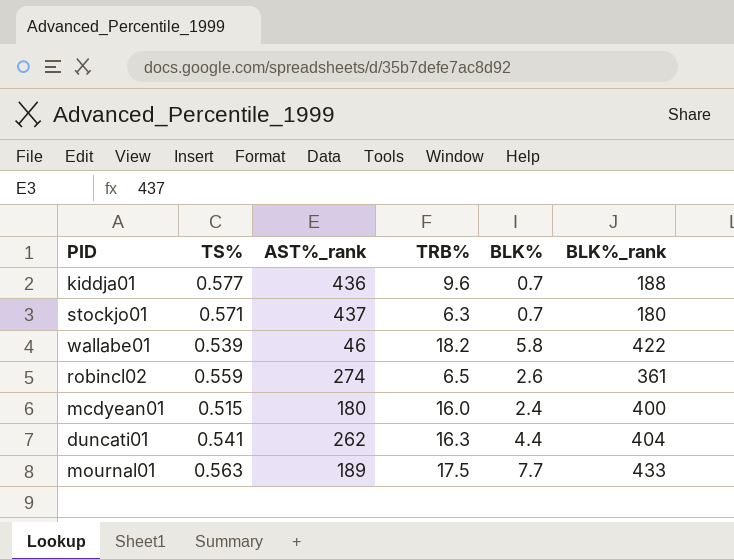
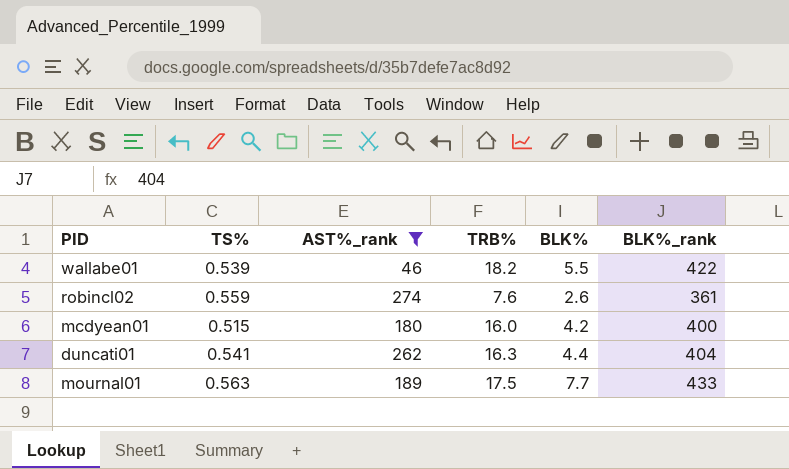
filter: none -> AST%_rank <= 274
wallabe01 | BLK%: 5.8 -> 5.5
robincl02 | TRB%: 6.5 -> 7.6
mcdyean01 | BLK%: 2.4 -> 4.2

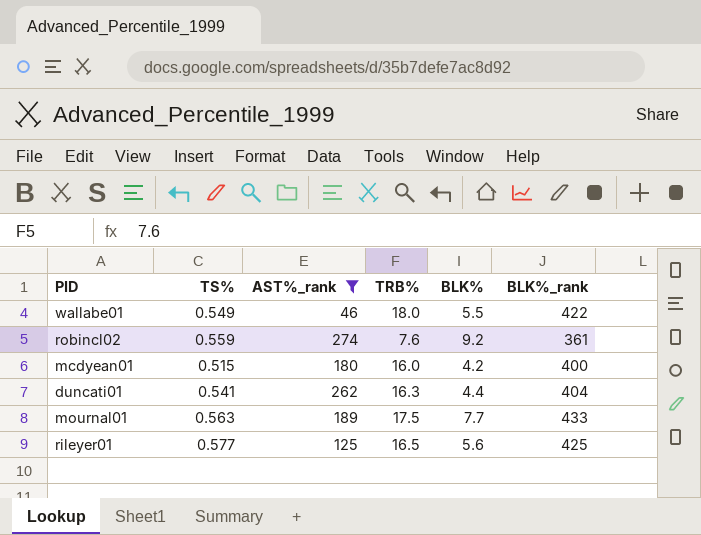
wallabe01 | TS%: 0.539 -> 0.549
wallabe01 | TRB%: 18.2 -> 18.0
robincl02 | BLK%: 2.6 -> 9.2
row rileyer01: none -> 0.577 | 125 | 16.5 | 5.6 | 425

